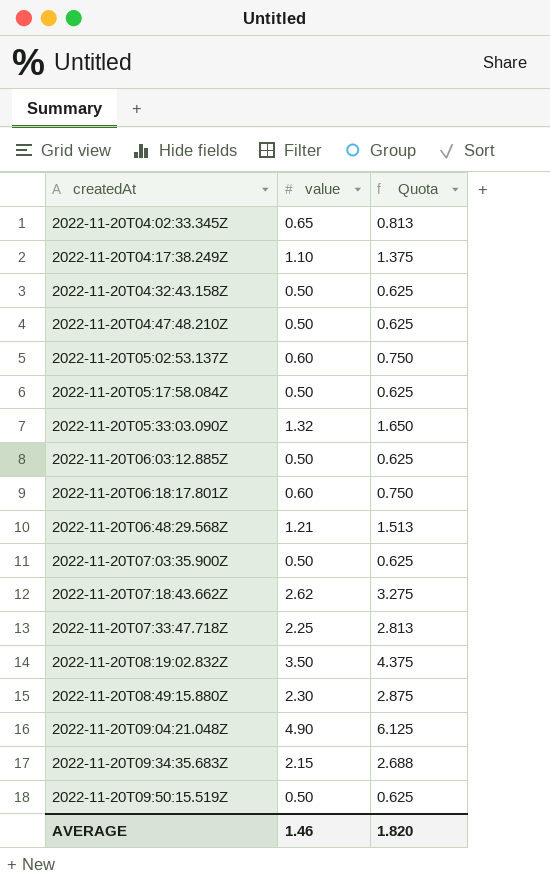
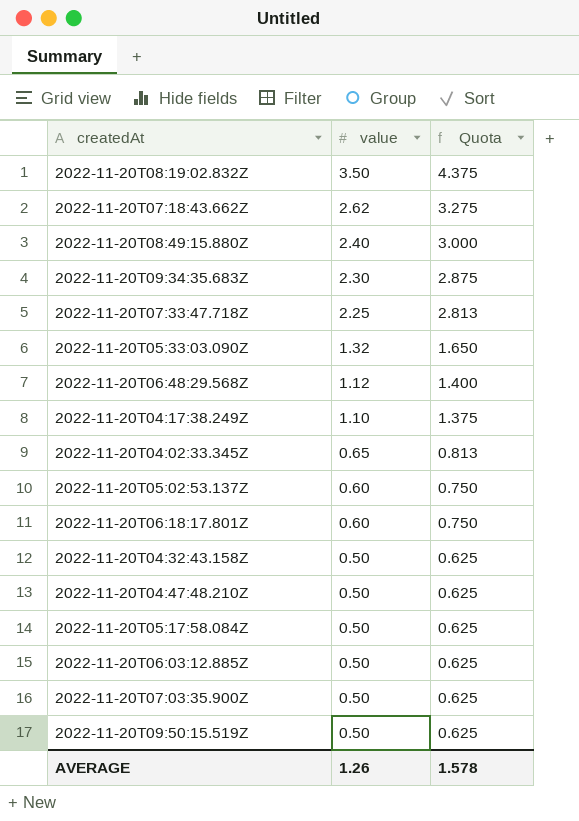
row order: createdAt ascending -> value descending
row 2022-11-20T09:04:21.048Z: 4.90 | 6.125 -> none
2022-11-20T08:49:15.880Z | value: 2.30 -> 2.40
2022-11-20T08:49:15.880Z | Quota: 2.875 -> 3.000
2022-11-20T09:34:35.683Z | value: 2.15 -> 2.30
2022-11-20T09:34:35.683Z | Quota: 2.688 -> 2.875
2022-11-20T06:48:29.568Z | value: 1.21 -> 1.12
2022-11-20T06:48:29.568Z | Quota: 1.513 -> 1.400
AVERAGE | value: 1.46 -> 1.26
AVERAGE | Quota: 1.820 -> 1.578

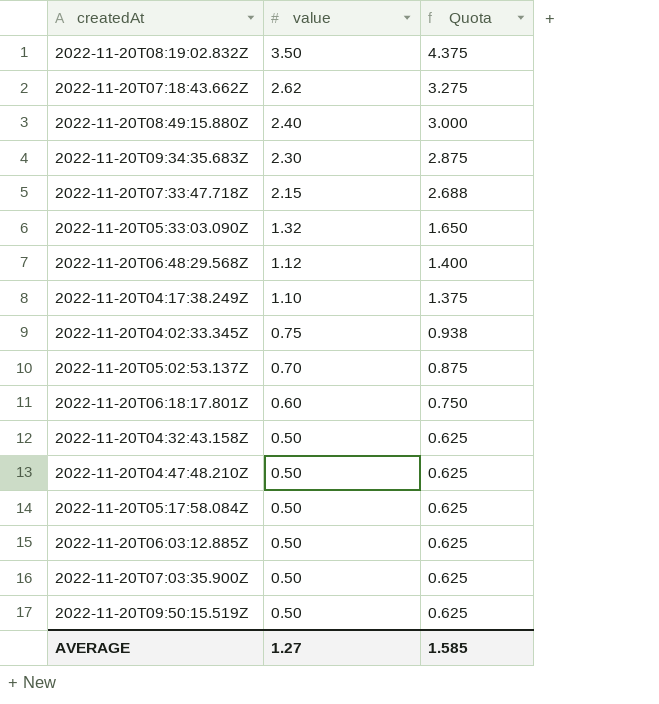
2022-11-20T07:33:47.718Z | value: 2.25 -> 2.15
2022-11-20T07:33:47.718Z | Quota: 2.813 -> 2.688
2022-11-20T04:02:33.345Z | value: 0.65 -> 0.75
2022-11-20T04:02:33.345Z | Quota: 0.813 -> 0.938
2022-11-20T05:02:53.137Z | value: 0.60 -> 0.70
2022-11-20T05:02:53.137Z | Quota: 0.750 -> 0.875
AVERAGE | value: 1.26 -> 1.27
AVERAGE | Quota: 1.578 -> 1.585

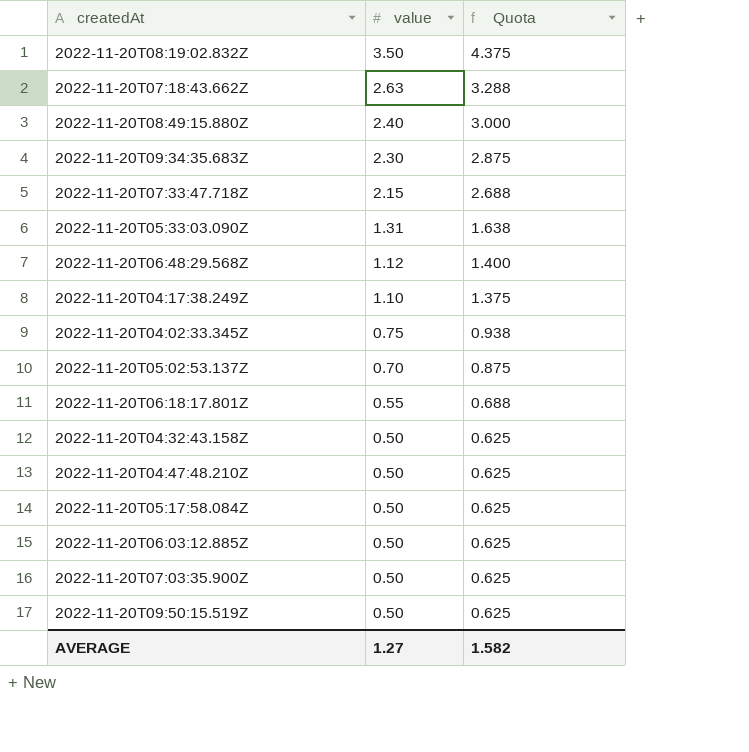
2022-11-20T07:18:43.662Z | value: 2.62 -> 2.63
2022-11-20T07:18:43.662Z | Quota: 3.275 -> 3.288
2022-11-20T05:33:03.090Z | value: 1.32 -> 1.31
2022-11-20T05:33:03.090Z | Quota: 1.650 -> 1.638
2022-11-20T06:18:17.801Z | value: 0.60 -> 0.55
2022-11-20T06:18:17.801Z | Quota: 0.750 -> 0.688
AVERAGE | Quota: 1.585 -> 1.582

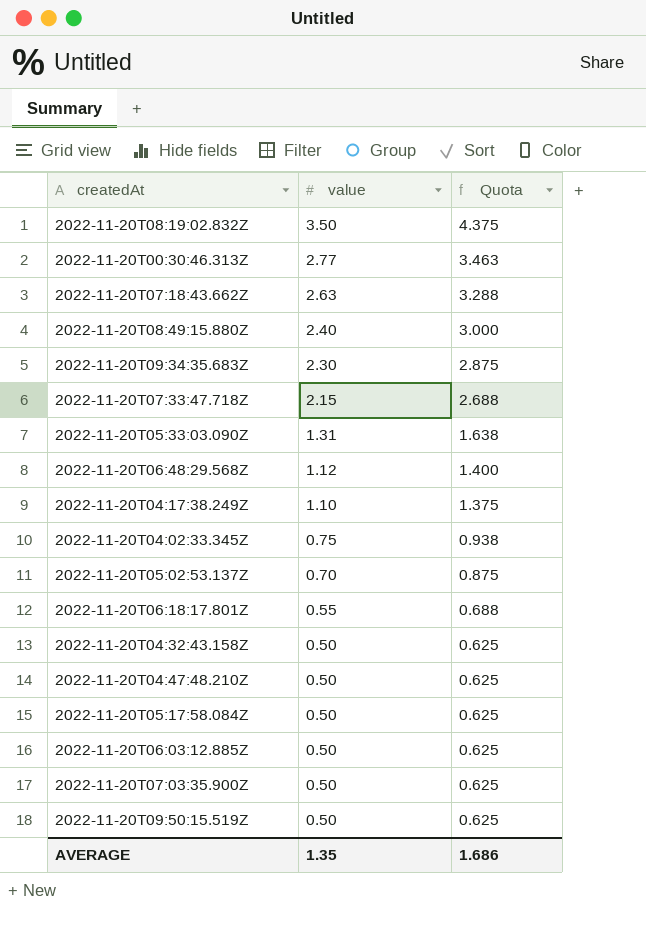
row 2022-11-20T00:30:46.313Z: none -> 2.77 | 3.463
AVERAGE | value: 1.27 -> 1.35
AVERAGE | Quota: 1.582 -> 1.686

